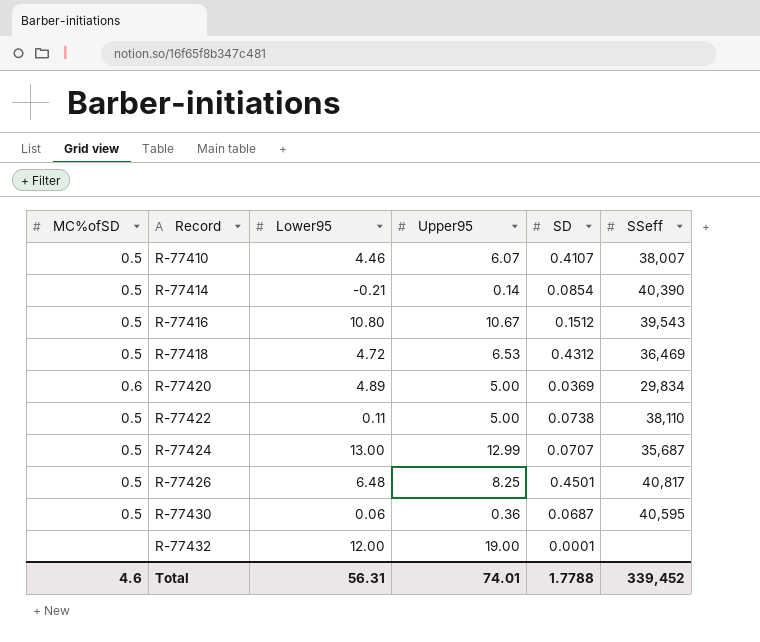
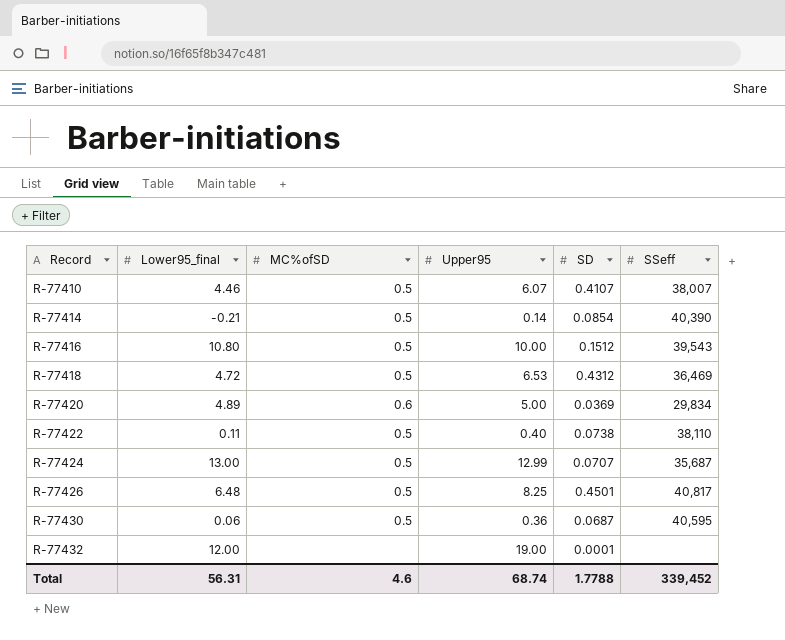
column name: Lower95 -> Lower95_final
column MC%ofSD | position: 1 -> 3
R-77416 | Upper95: 10.67 -> 10.00
R-77422 | Upper95: 5.00 -> 0.40
Total | Upper95: 74.01 -> 68.74

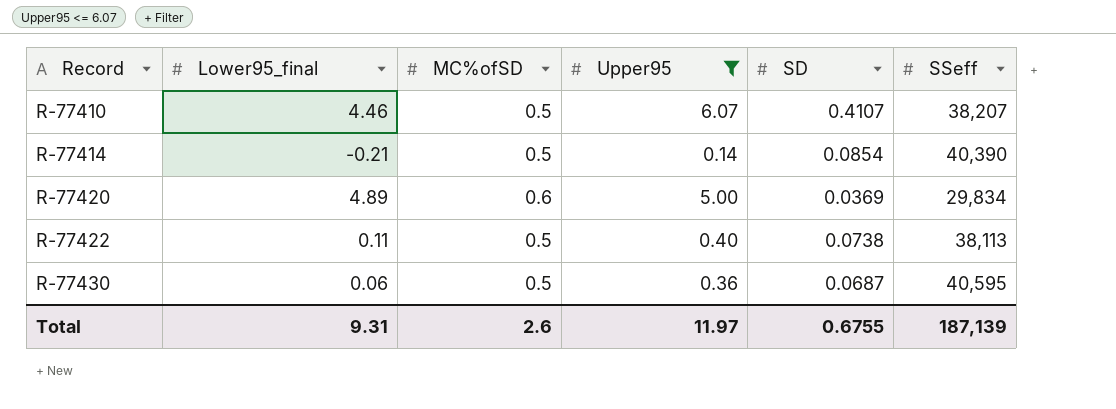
filter: none -> Upper95 <= 6.07
R-77410 | SSeff: 38,007 -> 38,207
R-77422 | SSeff: 38,110 -> 38,113
Total | Lower95_final: 56.31 -> 9.31
Total | MC%ofSD: 4.6 -> 2.6
Total | Upper95: 68.74 -> 11.97
Total | SD: 1.7788 -> 0.6755
Total | SSeff: 339,452 -> 187,139

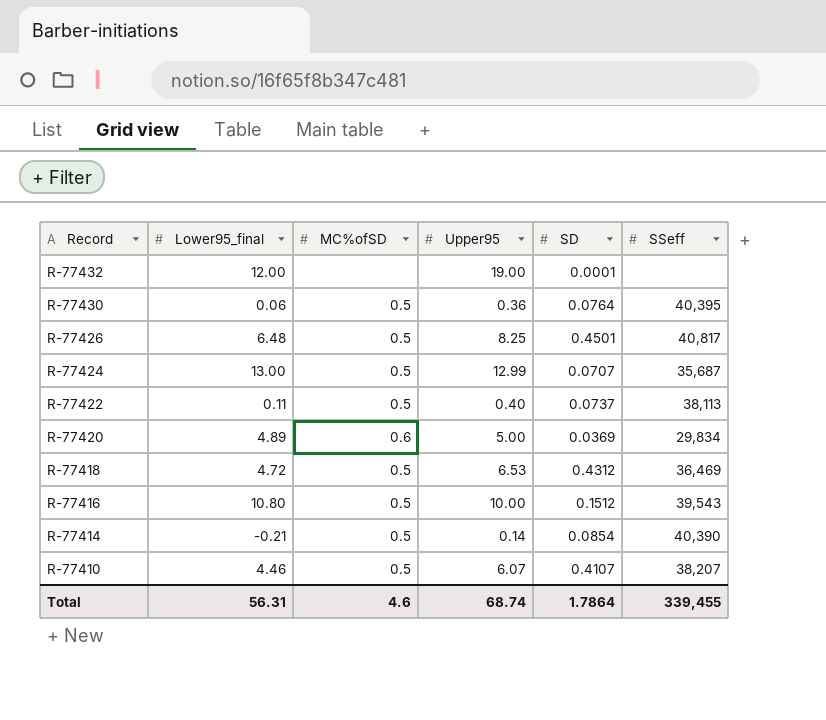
filter: Upper95 <= 6.07 -> none
row order: Record ascending -> Record descending
R-77430 | SD: 0.0687 -> 0.0764
R-77430 | SSeff: 40,595 -> 40,395
R-77422 | SD: 0.0738 -> 0.0737
Total | Lower95_final: 9.31 -> 56.31
Total | MC%ofSD: 2.6 -> 4.6
Total | Upper95: 11.97 -> 68.74
Total | SD: 0.6755 -> 1.7864
Total | SSeff: 187,139 -> 339,455

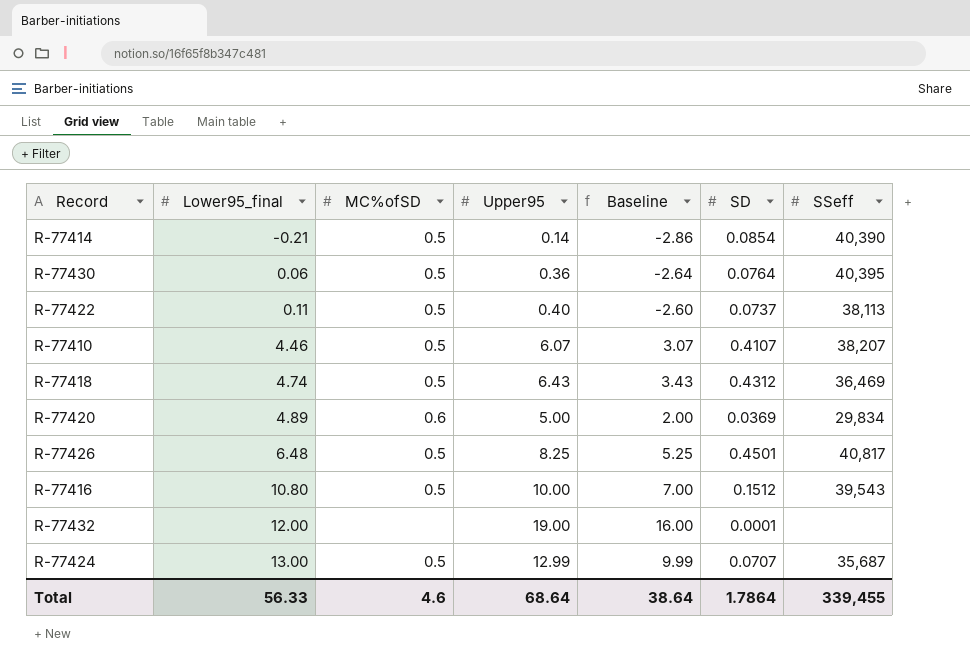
row order: Record descending -> Lower95_final ascending
column Baseline | formula: none -> [Upper95] - 3
R-77418 | Lower95_final: 4.72 -> 4.74
R-77418 | Upper95: 6.53 -> 6.43
Total | Lower95_final: 56.31 -> 56.33
Total | Upper95: 68.74 -> 68.64

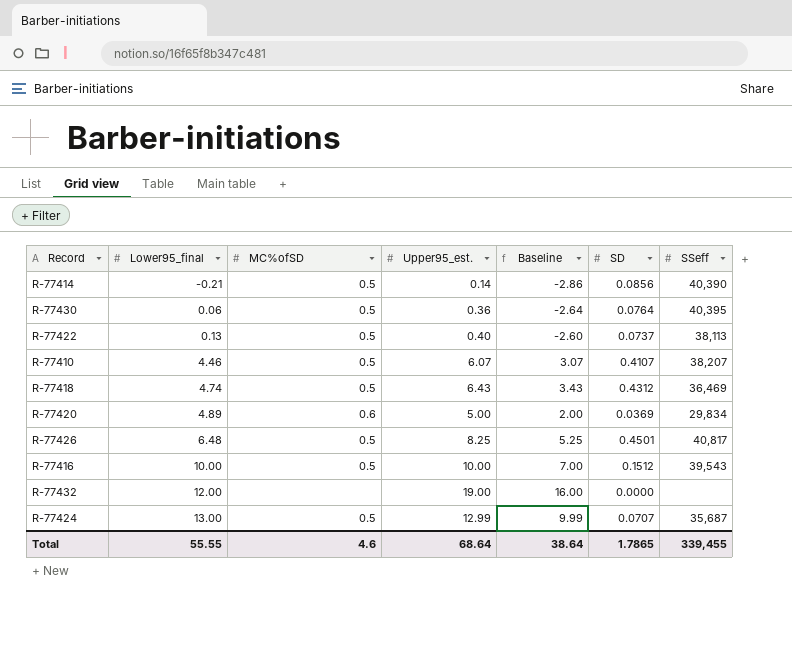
column name: Upper95 -> Upper95_est.
R-77414 | SD: 0.0854 -> 0.0856
R-77422 | Lower95_final: 0.11 -> 0.13
R-77416 | Lower95_final: 10.80 -> 10.00
R-77432 | SD: 0.0001 -> 0.0000
Total | Lower95_final: 56.33 -> 55.55
Total | SD: 1.7864 -> 1.7865

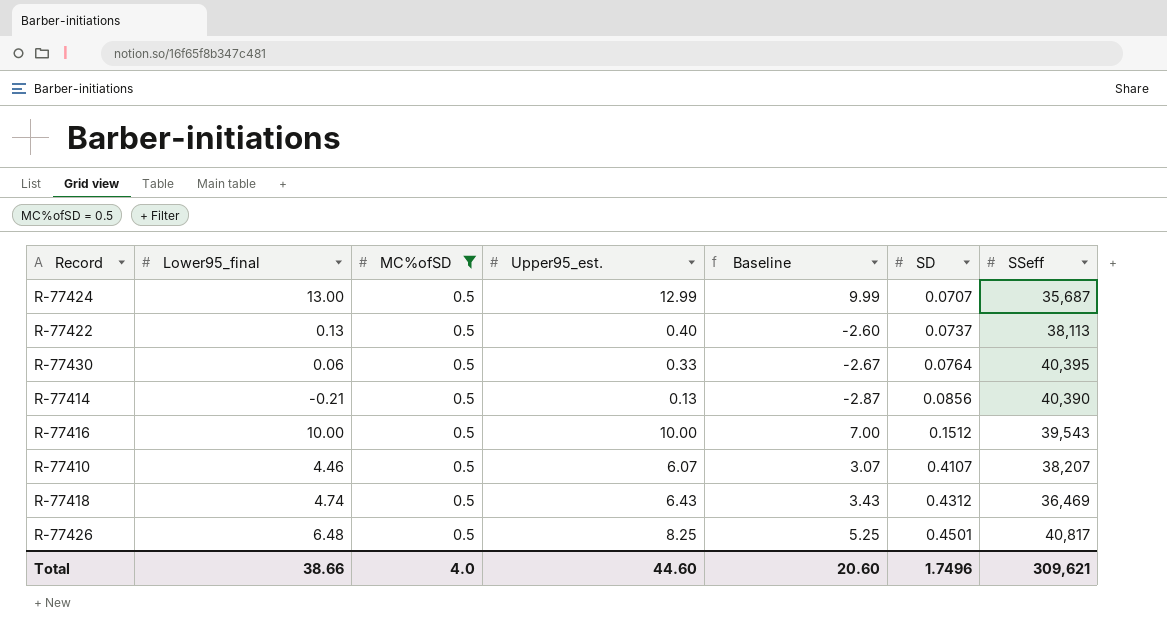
filter: none -> MC%ofSD = 0.5
row order: Lower95_final ascending -> SD ascending
R-77430 | Upper95_est.: 0.36 -> 0.33
R-77430 | Baseline: -2.64 -> -2.67
R-77414 | Upper95_est.: 0.14 -> 0.13
R-77414 | Baseline: -2.86 -> -2.87
Total | Lower95_final: 55.55 -> 38.66
Total | MC%ofSD: 4.6 -> 4.0
Total | Upper95_est.: 68.64 -> 44.60
Total | Baseline: 38.64 -> 20.60
Total | SD: 1.7865 -> 1.7496
Total | SSeff: 339,455 -> 309,621

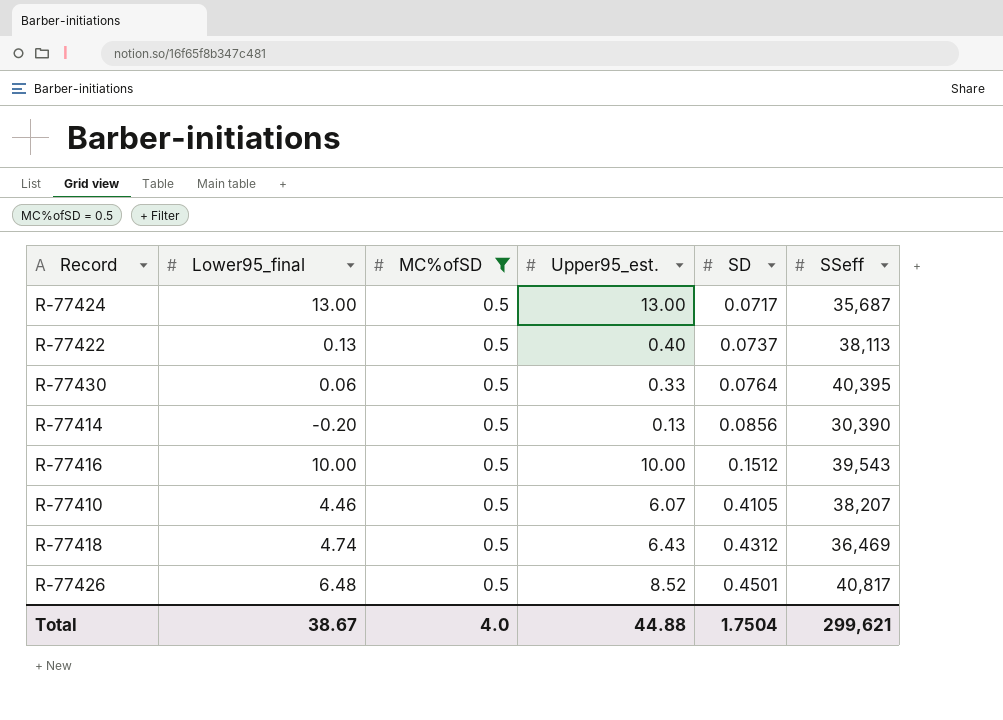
column Baseline | formula: [Upper95_est.] - 3 -> none
R-77424 | Upper95_est.: 12.99 -> 13.00
R-77424 | SD: 0.0707 -> 0.0717
R-77414 | Lower95_final: -0.21 -> -0.20
R-77414 | SSeff: 40,390 -> 30,390
R-77410 | SD: 0.4107 -> 0.4105
R-77426 | Upper95_est.: 8.25 -> 8.52
Total | Lower95_final: 38.66 -> 38.67
Total | Upper95_est.: 44.60 -> 44.88
Total | SD: 1.7496 -> 1.7504
Total | SSeff: 309,621 -> 299,621

